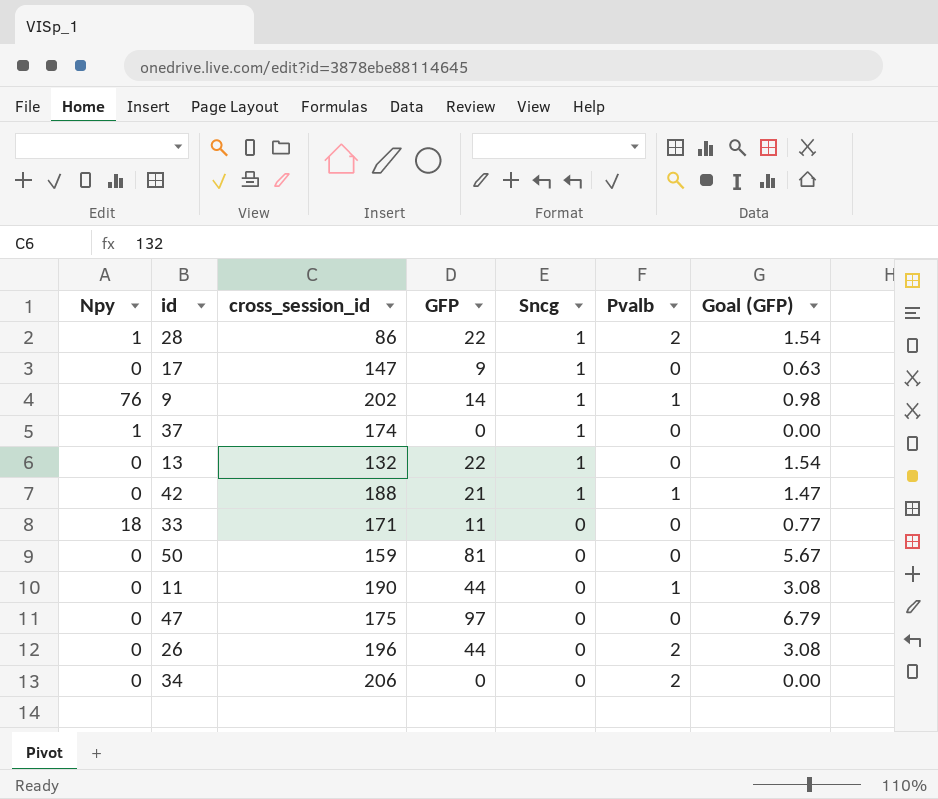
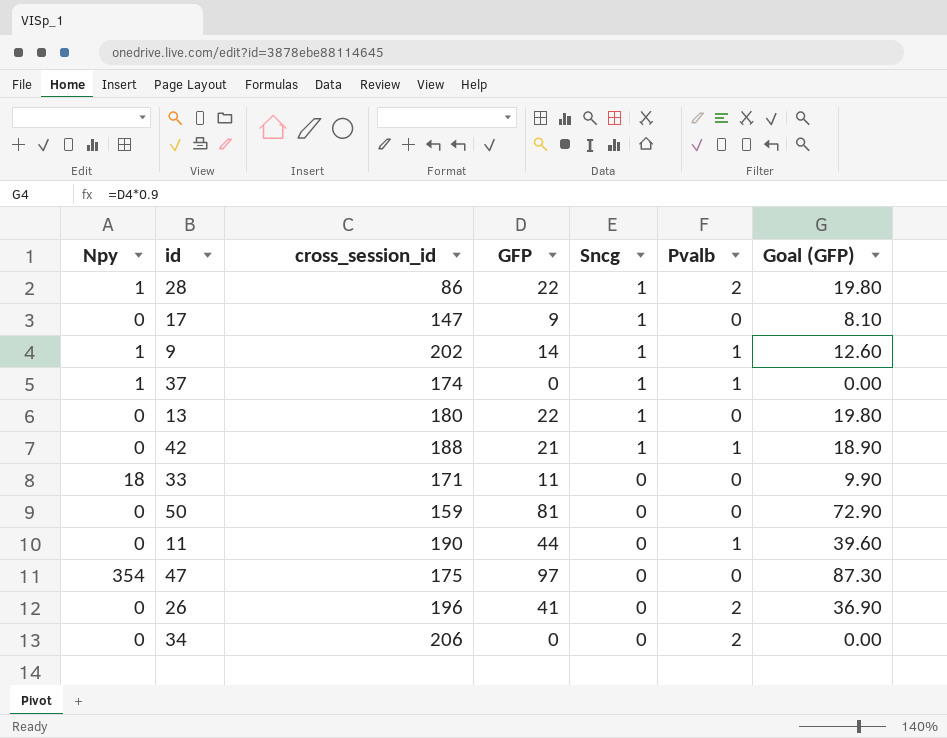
column Goal (GFP) | formula: [GFP] * 0.07 -> [GFP] * 0.9
9 | Npy: 76 -> 1
37 | Pvalb: 0 -> 1
13 | cross_session_id: 132 -> 180
47 | Npy: 0 -> 354
26 | GFP: 44 -> 41

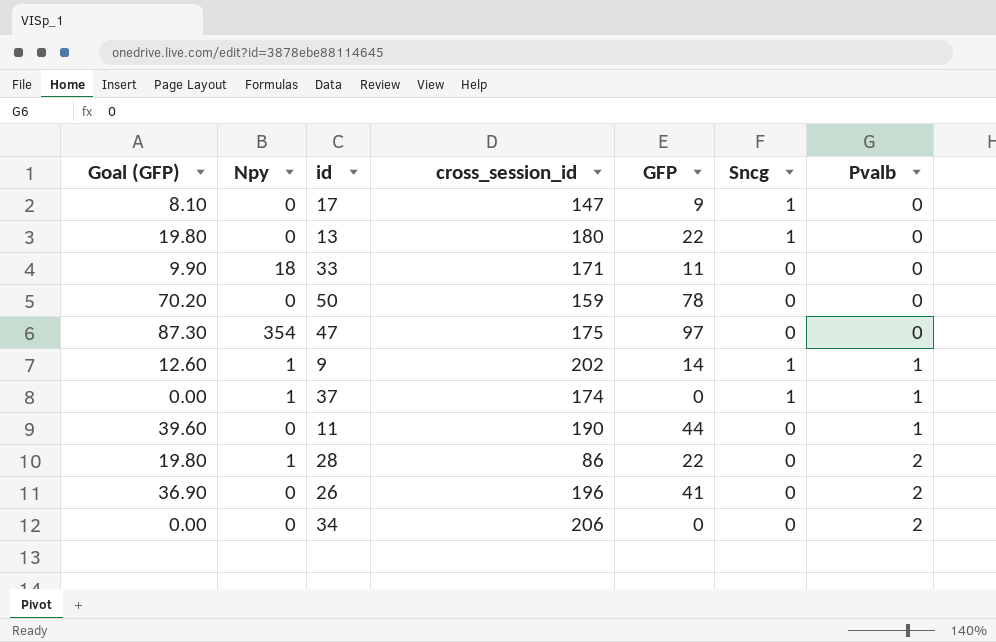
row order: Sncg descending -> Pvalb ascending
column Goal (GFP) | position: 7 -> 1
row 42: 0 | 188 | 21 | 1 | 1 | 18.90 -> none
50 | Goal (GFP): 72.90 -> 70.20
50 | GFP: 81 -> 78
28 | Sncg: 1 -> 0

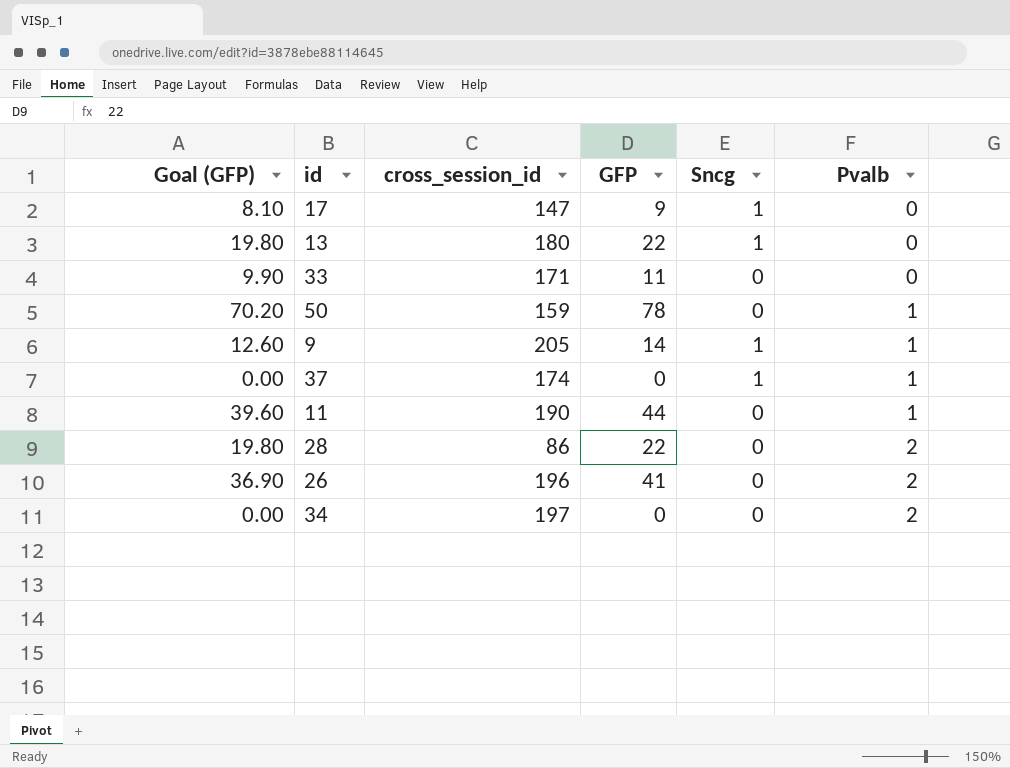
column Npy | position: 2 -> none
row 47: 87.30 | 354 | 175 | 97 | 0 | 0 -> none
50 | Pvalb: 0 -> 1
9 | cross_session_id: 202 -> 205
34 | cross_session_id: 206 -> 197

